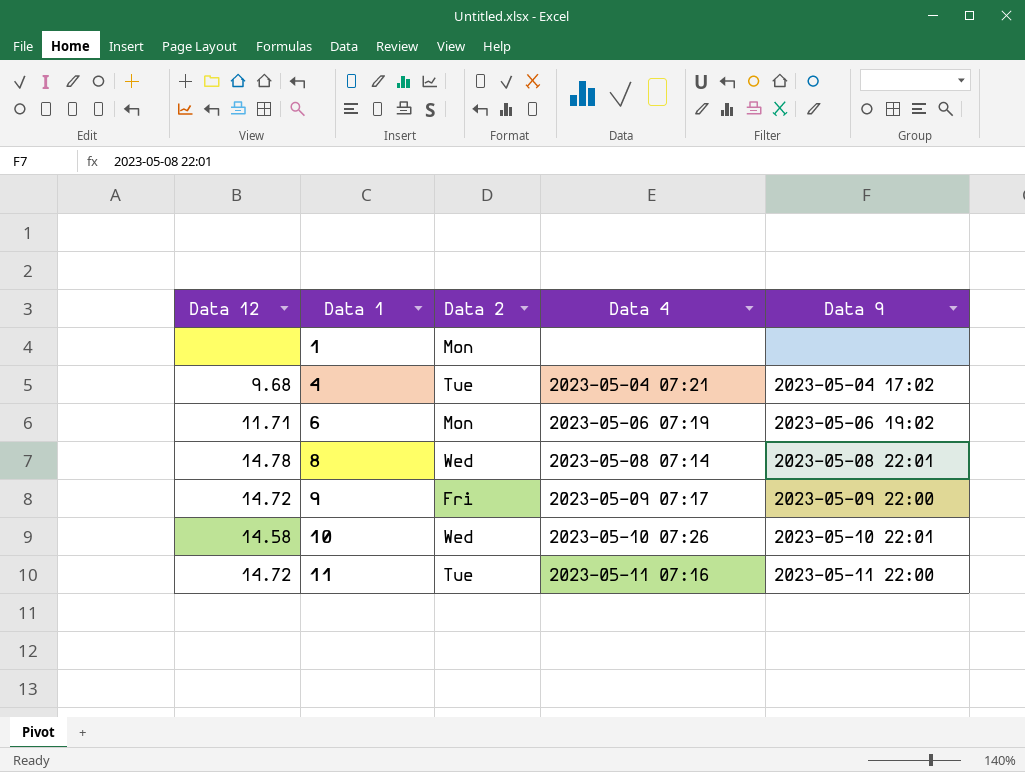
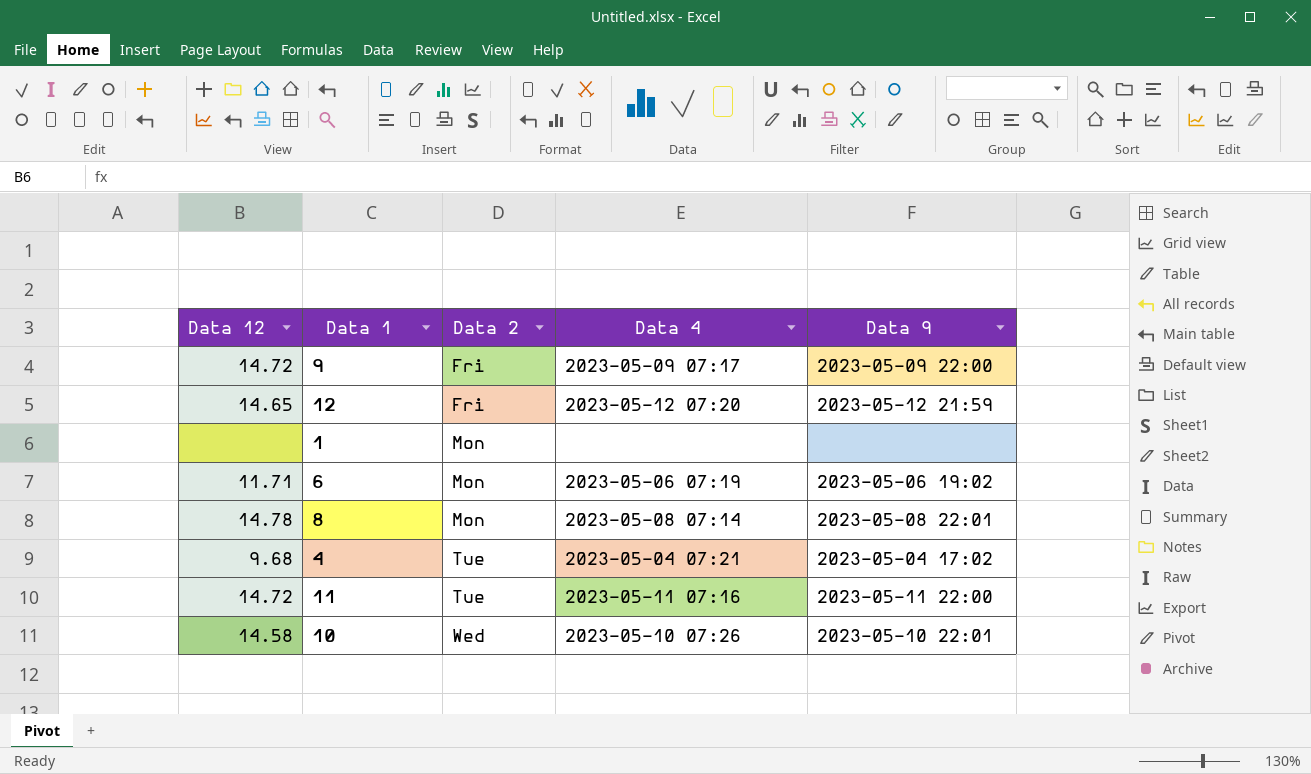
row order: Data 1 ascending -> Data 2 ascending
row 12: none -> 14.65 | Fri | 2023-05-12 07:20 | 2023-05-12 21:59
8 | Data 2: Wed -> Mon

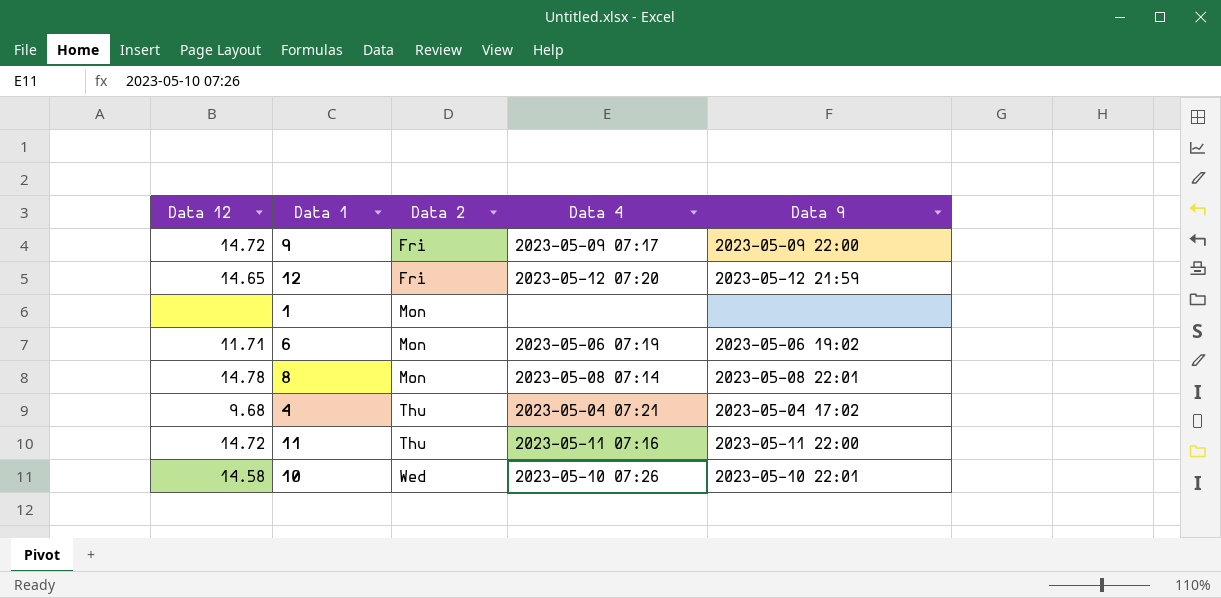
4 | Data 2: Tue -> Thu
11 | Data 2: Tue -> Thu

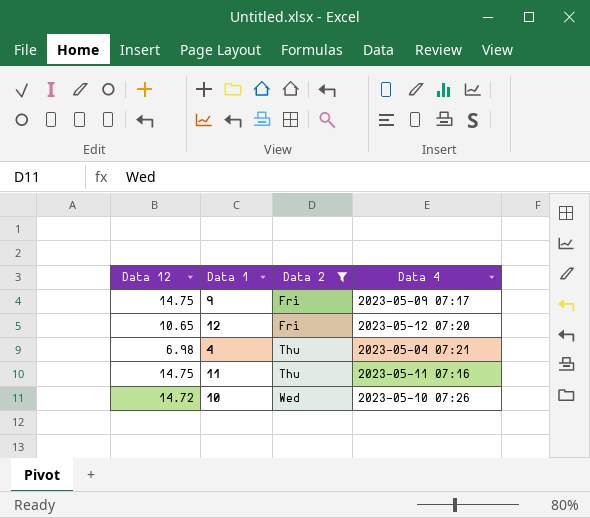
filter: none -> Data 2 != Mon
column Data 9 | position: 5 -> none
9 | Data 12: 14.72 -> 14.75
12 | Data 12: 14.65 -> 10.65
4 | Data 12: 9.68 -> 6.98
11 | Data 12: 14.72 -> 14.75
10 | Data 12: 14.58 -> 14.72

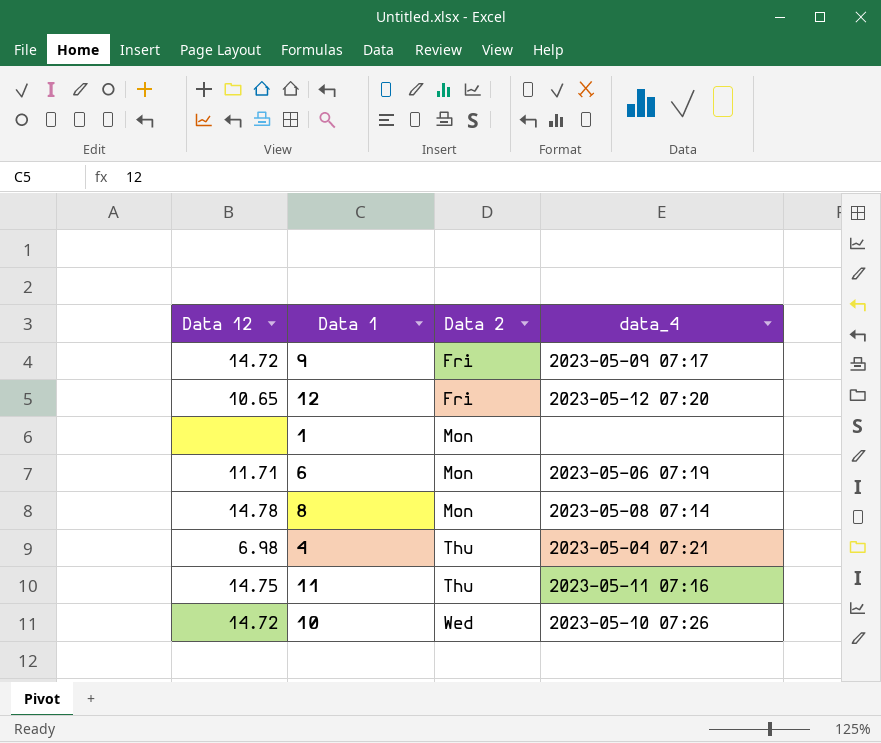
filter: Data 2 != Mon -> none
column name: Data 4 -> data_4
9 | Data 12: 14.75 -> 14.72

